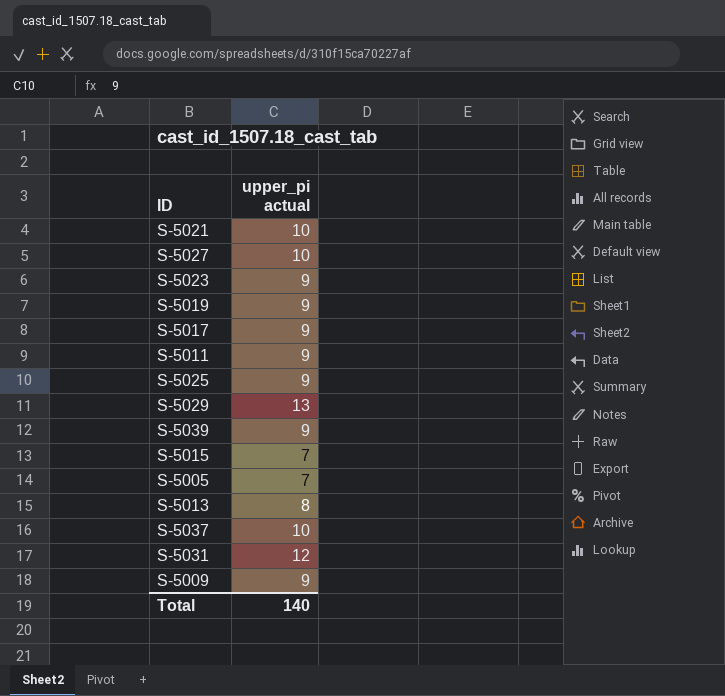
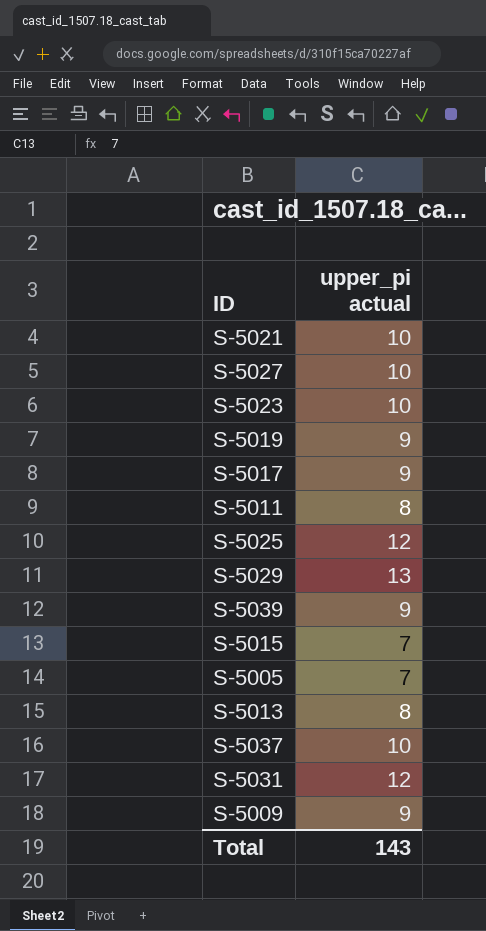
S-5023 | upper_pi actual: 9 -> 10
S-5011 | upper_pi actual: 9 -> 8
S-5025 | upper_pi actual: 9 -> 12
Total | upper_pi actual: 140 -> 143

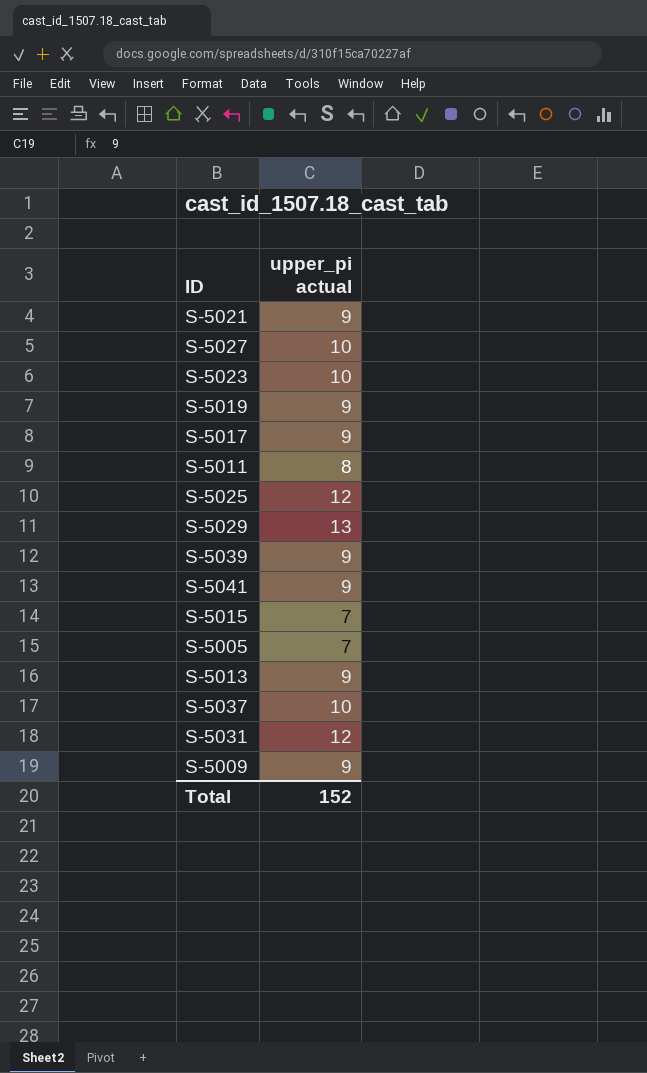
S-5021 | upper_pi actual: 10 -> 9
row S-5041: none -> 9
S-5013 | upper_pi actual: 8 -> 9
Total | upper_pi actual: 143 -> 152

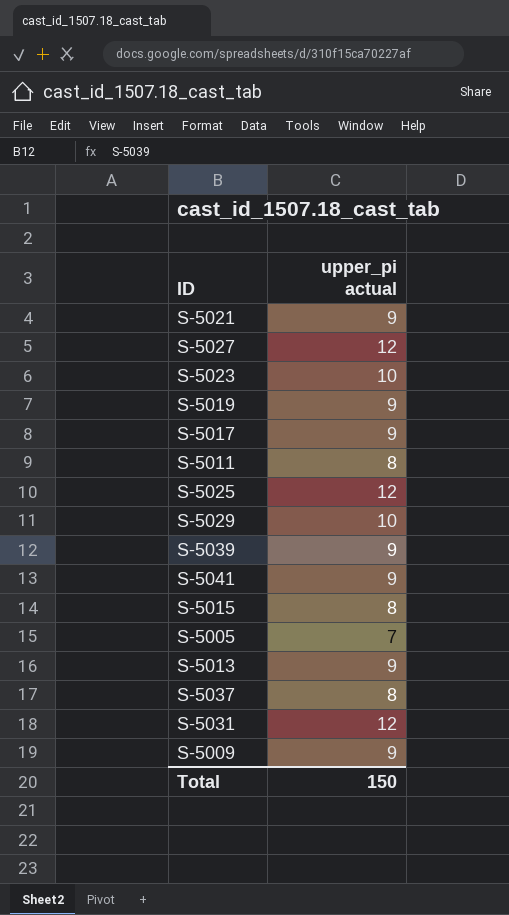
S-5027 | upper_pi actual: 10 -> 12
S-5029 | upper_pi actual: 13 -> 10
S-5015 | upper_pi actual: 7 -> 8
S-5037 | upper_pi actual: 10 -> 8
Total | upper_pi actual: 152 -> 150

